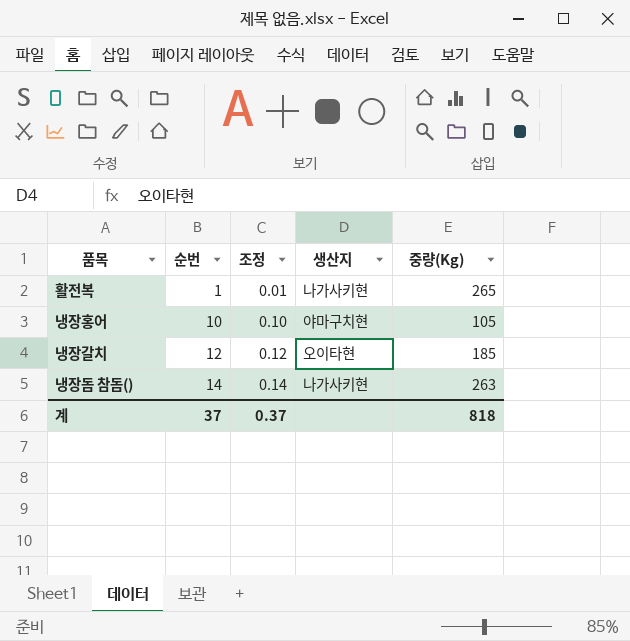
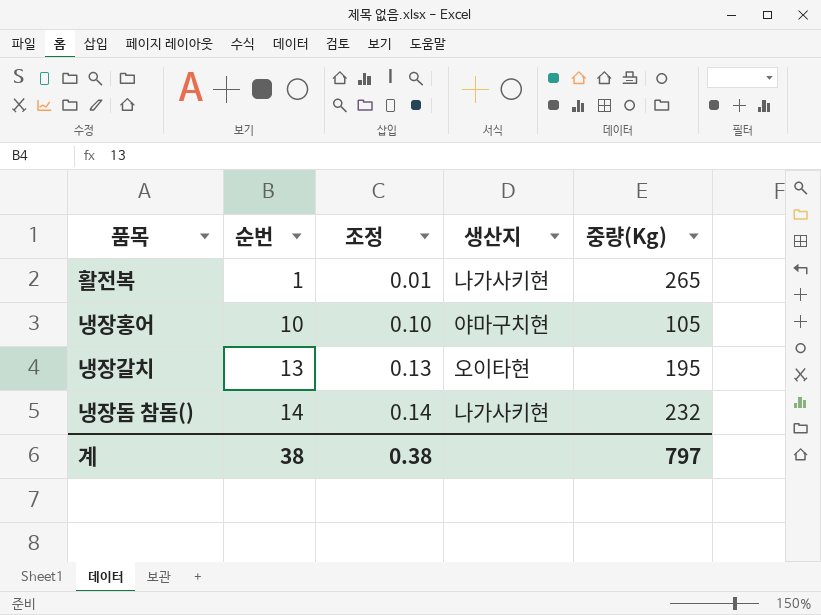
냉장갈치 | 순번: 12 -> 13
냉장갈치 | 조정: 0.12 -> 0.13
냉장갈치 | 중량(Kg): 185 -> 195
냉장돔 참돔() | 중량(Kg): 263 -> 232
계 | 순번: 37 -> 38
계 | 조정: 0.37 -> 0.38
계 | 중량(Kg): 818 -> 797

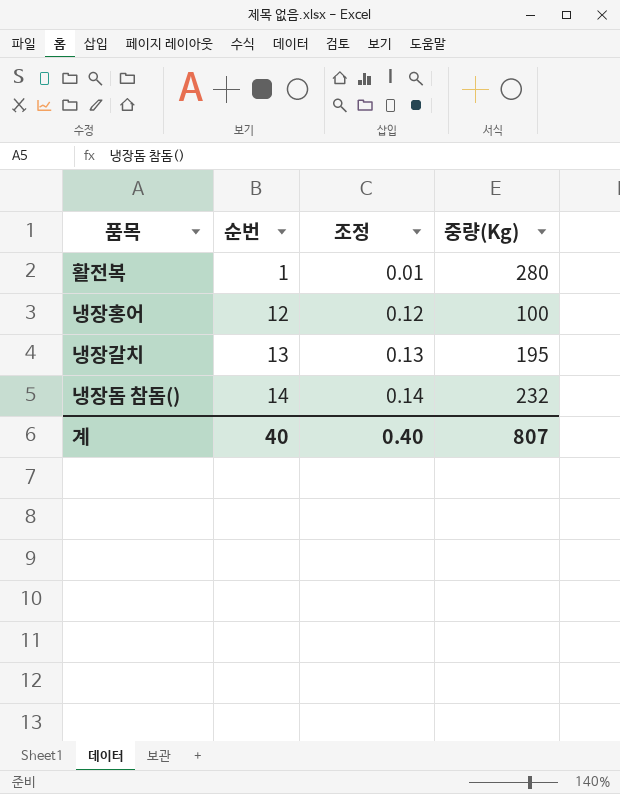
column 생산지 | position: 4 -> none
활전복 | 중량(Kg): 265 -> 280
냉장홍어 | 순번: 10 -> 12
냉장홍어 | 조정: 0.10 -> 0.12
냉장홍어 | 중량(Kg): 105 -> 100
계 | 순번: 38 -> 40
계 | 조정: 0.38 -> 0.40
계 | 중량(Kg): 797 -> 807

